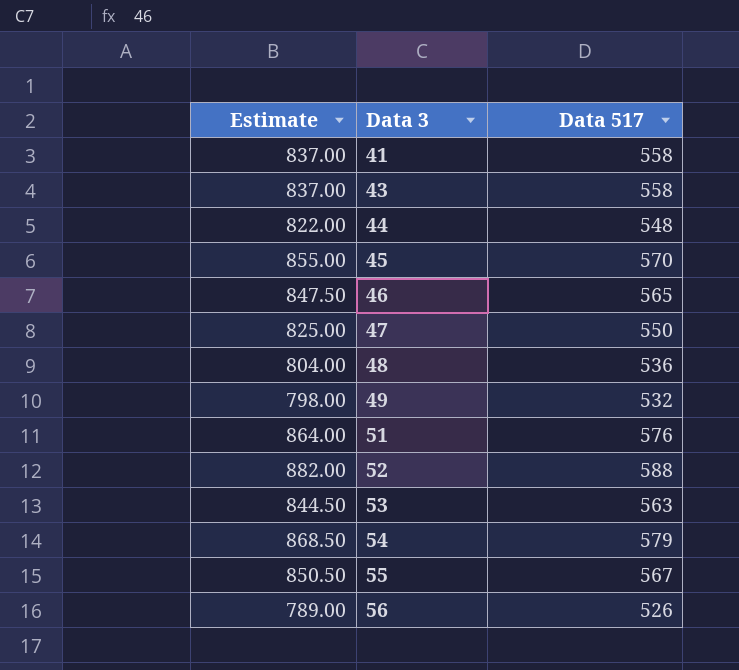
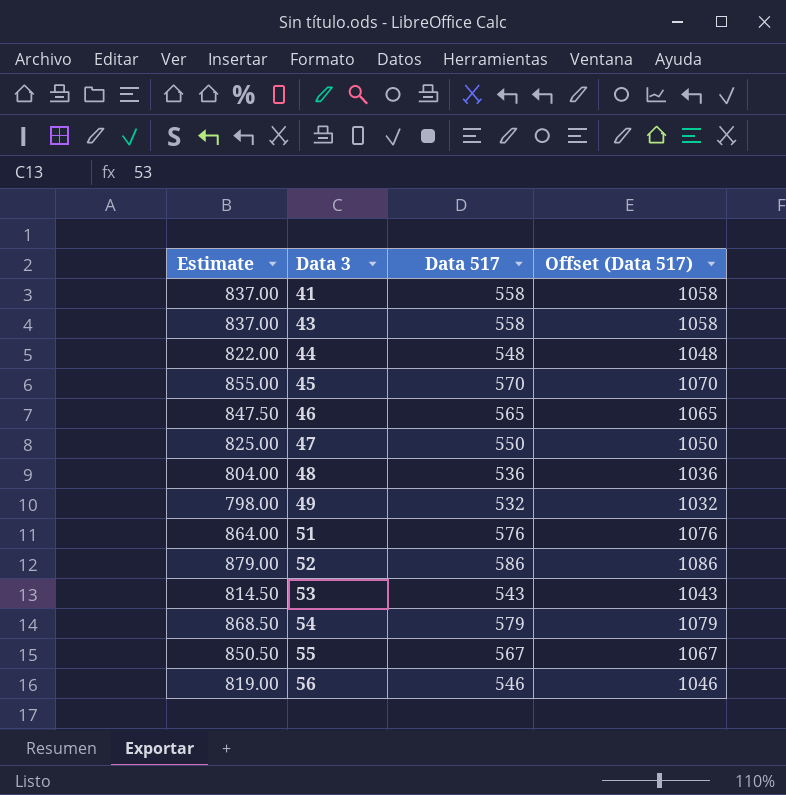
column Offset (Data 517) | formula: none -> [Data 517] + 500
52 | Estimate: 882.00 -> 879.00
52 | Data 517: 588 -> 586
53 | Estimate: 844.50 -> 814.50
53 | Data 517: 563 -> 543
56 | Estimate: 789.00 -> 819.00
56 | Data 517: 526 -> 546

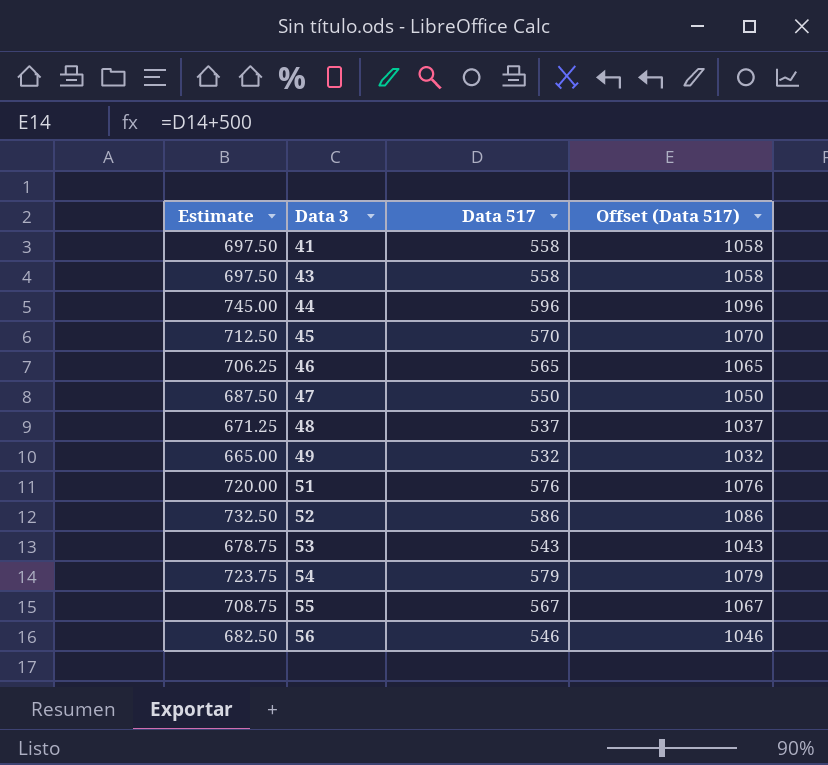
column Estimate | formula: [Data 517] * 1.5 -> [Data 517] * 1.25
44 | Data 517: 548 -> 596
44 | Offset (Data 517): 1048 -> 1096
48 | Data 517: 536 -> 537
48 | Offset (Data 517): 1036 -> 1037

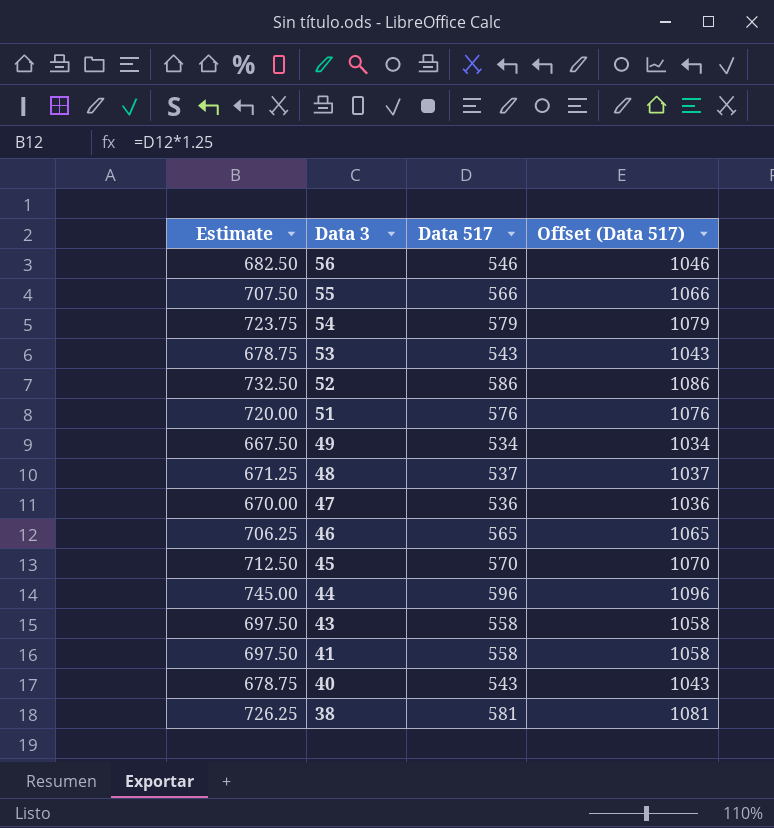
row order: Data 3 ascending -> Data 3 descending
55 | Estimate: 708.75 -> 707.50
55 | Data 517: 567 -> 566
55 | Offset (Data 517): 1067 -> 1066
49 | Estimate: 665.00 -> 667.50
49 | Data 517: 532 -> 534
49 | Offset (Data 517): 1032 -> 1034
47 | Estimate: 687.50 -> 670.00
47 | Data 517: 550 -> 536
47 | Offset (Data 517): 1050 -> 1036
row 40: none -> 678.75 | 543 | 1043
row 38: none -> 726.25 | 581 | 1081

